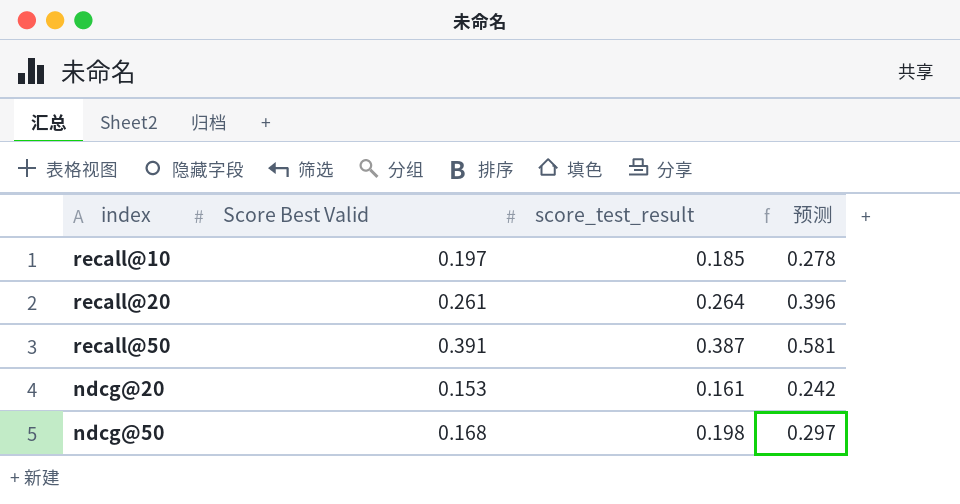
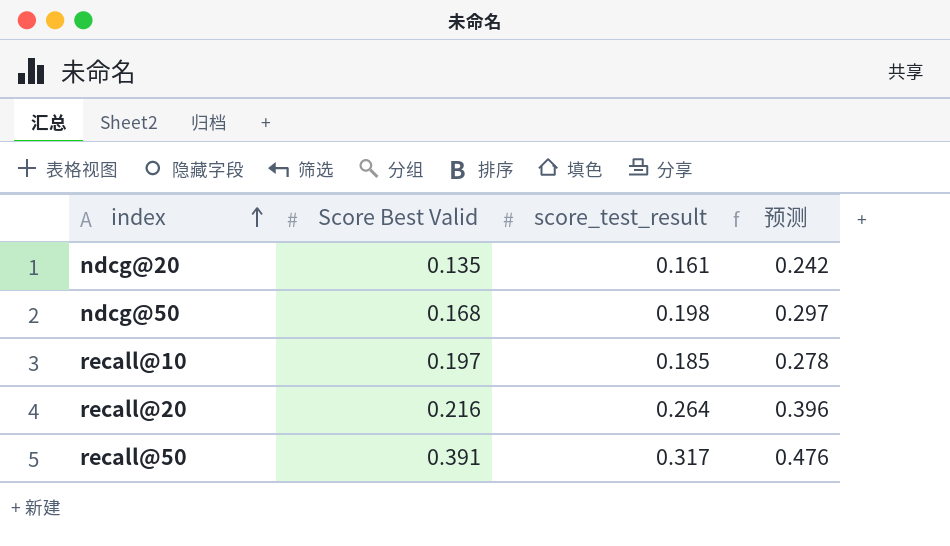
row order: none -> index ascending
ndcg@20 | Score Best Valid: 0.153 -> 0.135
recall@20 | Score Best Valid: 0.261 -> 0.216
recall@50 | score_test_result: 0.387 -> 0.317
recall@50 | 预测: 0.581 -> 0.476

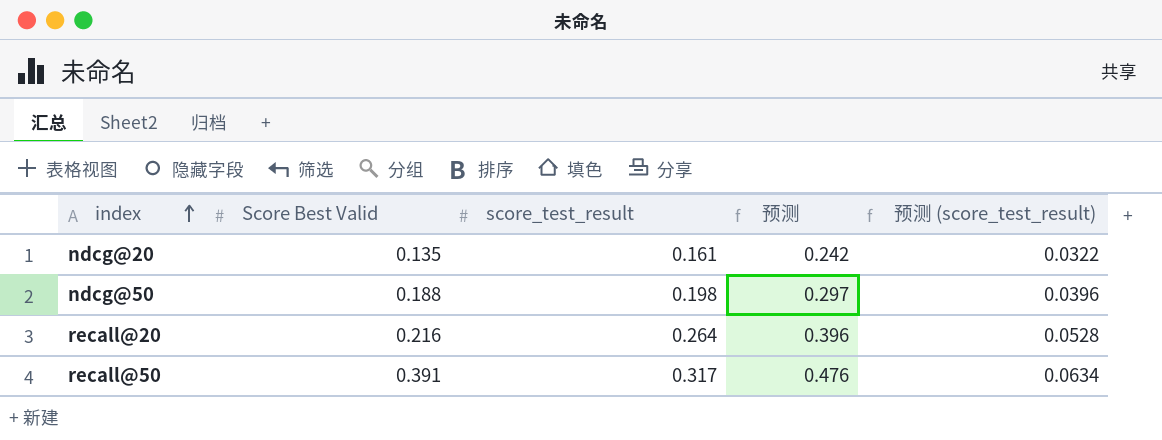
column 预测 (score_test_result) | formula: none -> [score_test_result] * 0.2
row recall@10: 0.197 | 0.185 | 0.278 -> none
ndcg@50 | Score Best Valid: 0.168 -> 0.188

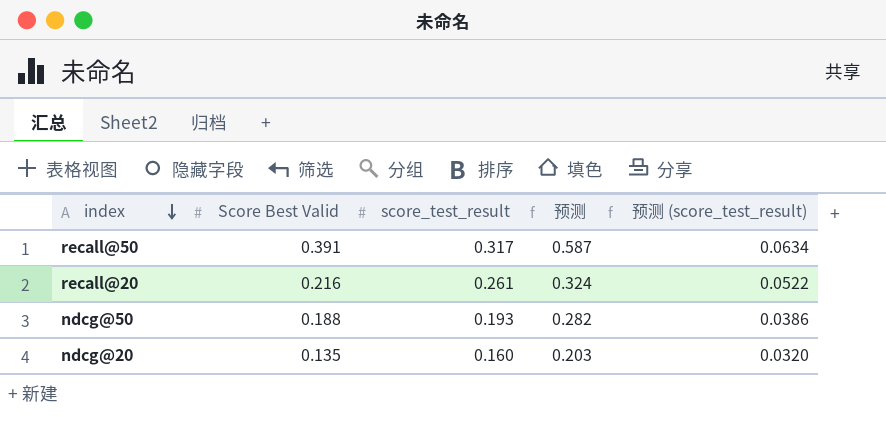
row order: index ascending -> index descending
column 预测 | formula: [score_test_result] * 1.5 -> [Score Best Valid] * 1.5
recall@20 | score_test_result: 0.264 -> 0.261
recall@20 | 预测 (score_test_result): 0.0528 -> 0.0522
ndcg@50 | score_test_result: 0.198 -> 0.193
ndcg@50 | 预测 (score_test_result): 0.0396 -> 0.0386
ndcg@20 | score_test_result: 0.161 -> 0.160
ndcg@20 | 预测 (score_test_result): 0.0322 -> 0.0320

